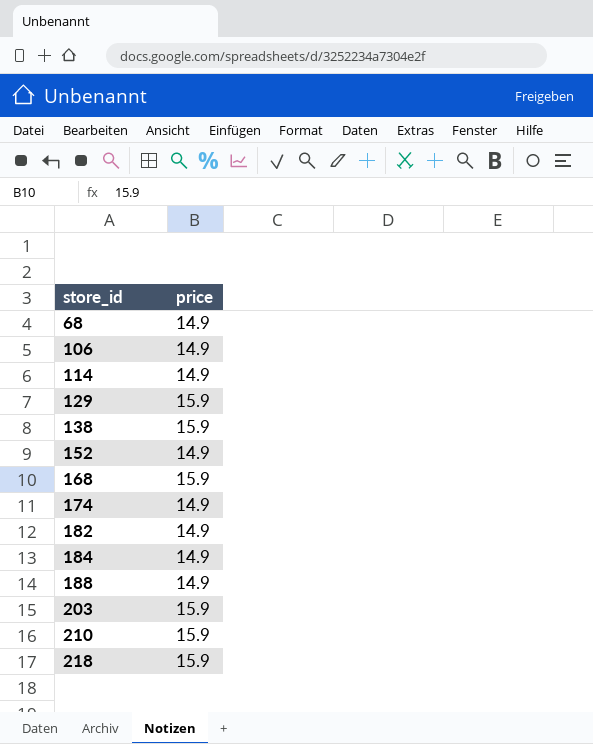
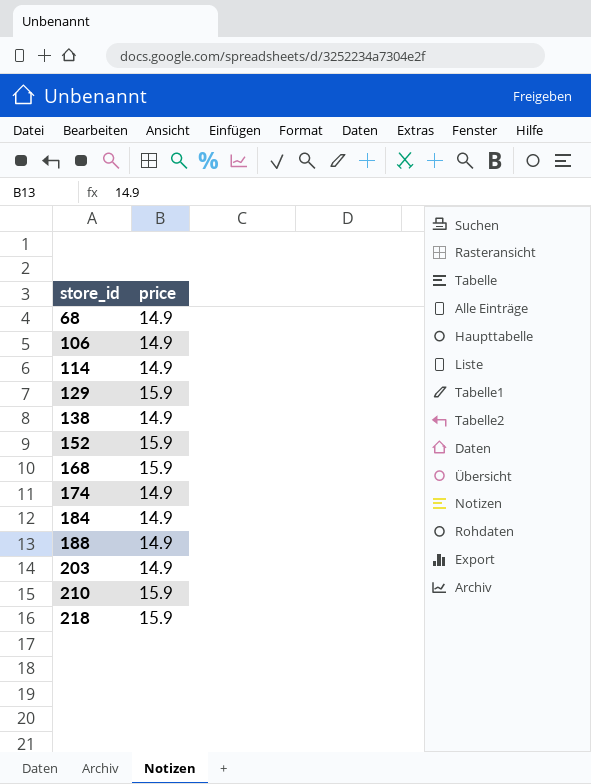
row 182: 14.9 -> none
138 | price: 15.9 -> 14.9
152 | price: 14.9 -> 15.9
203 | price: 15.9 -> 14.9

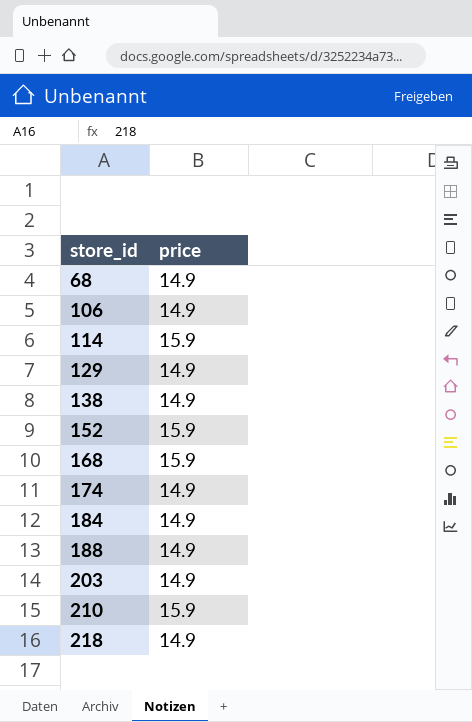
114 | price: 14.9 -> 15.9
129 | price: 15.9 -> 14.9
218 | price: 15.9 -> 14.9

